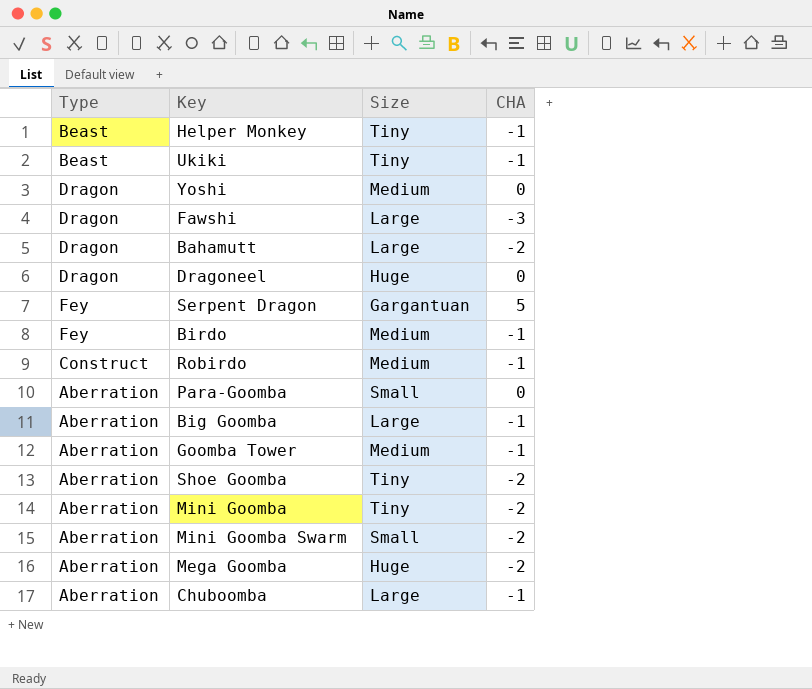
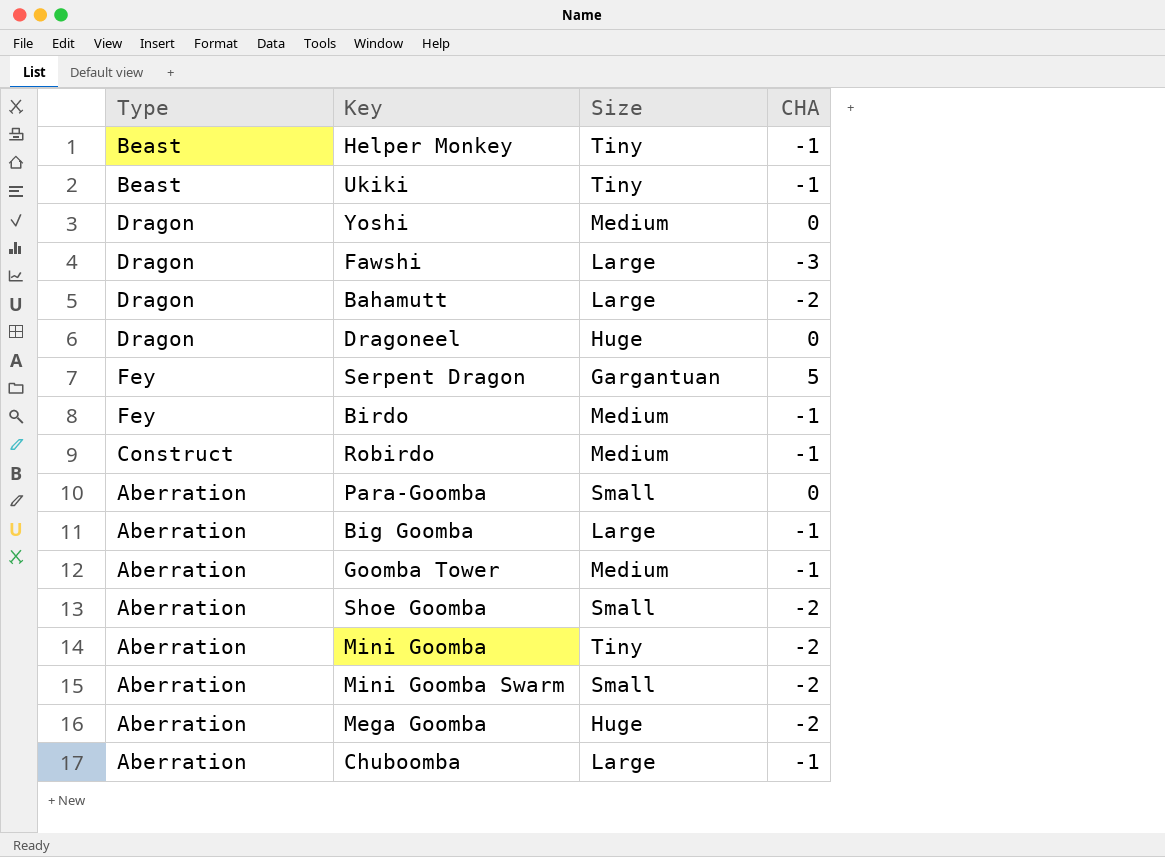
Shoe Goomba | Size: Tiny -> Small

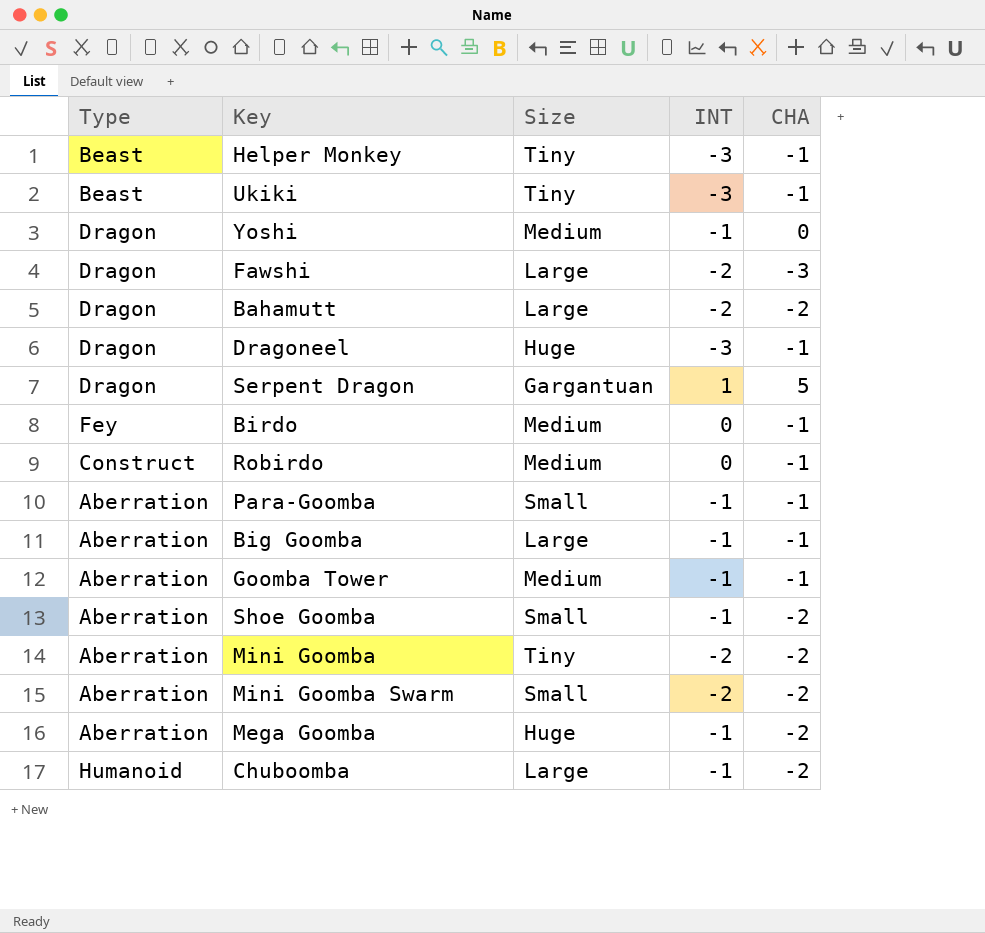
column INT | position: none -> 4
Dragoneel | CHA: 0 -> -1
Serpent Dragon | Type: Fey -> Dragon
Para-Goomba | CHA: 0 -> -1
Chuboomba | Type: Aberration -> Humanoid
Chuboomba | CHA: -1 -> -2

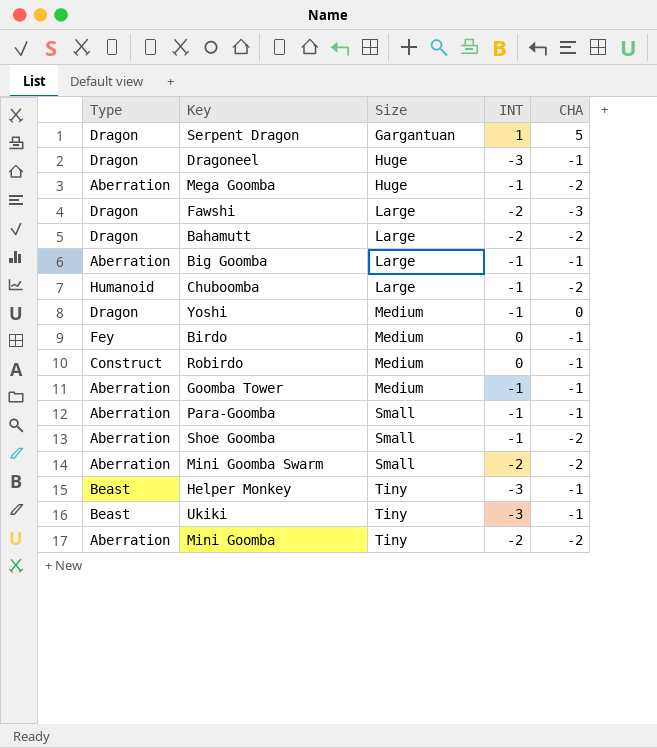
row order: none -> Size ascending

